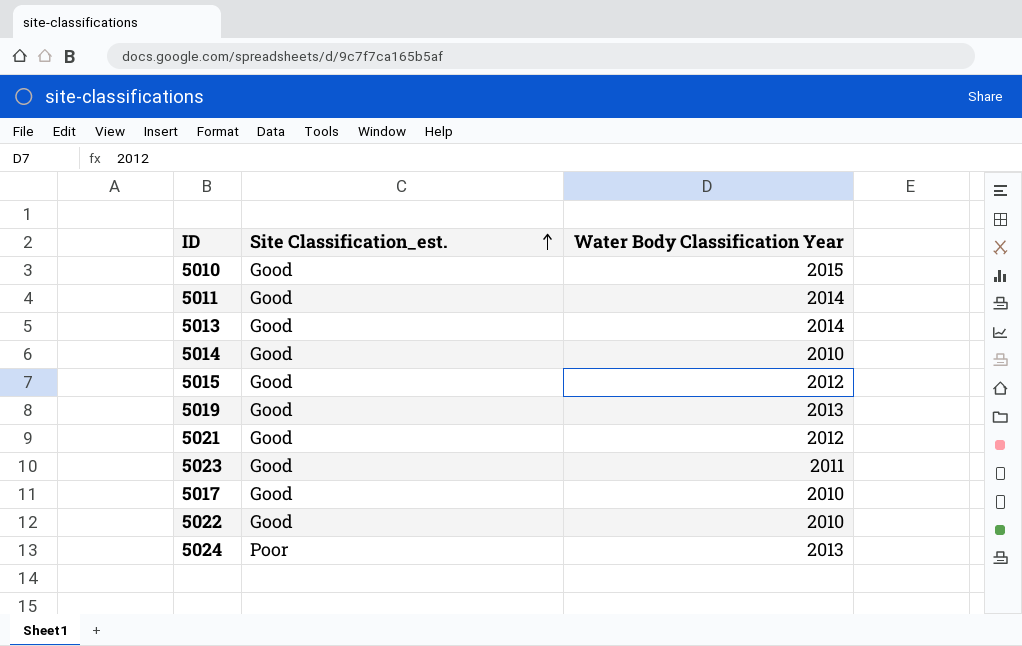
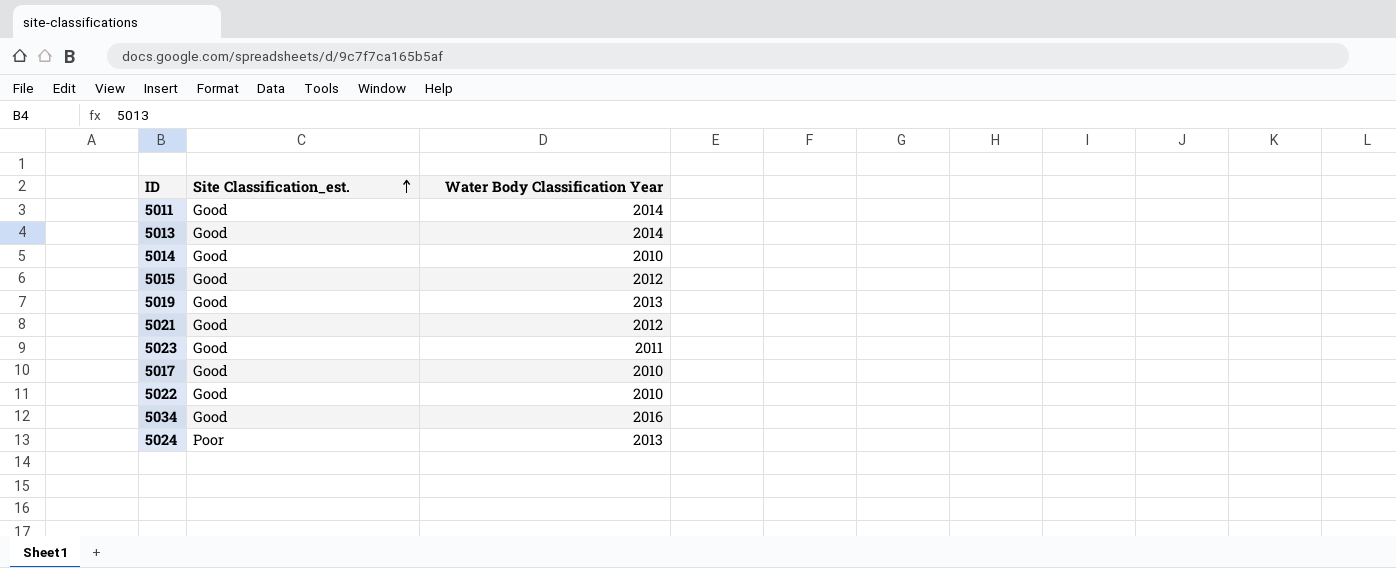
row 5010: Good | 2015 -> none
row 5034: none -> Good | 2016

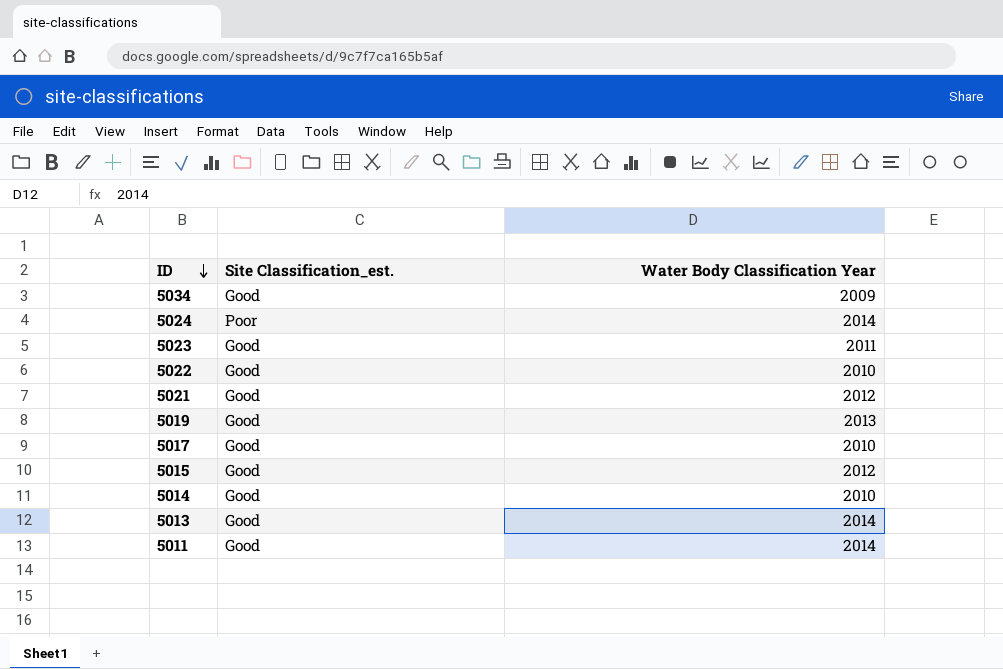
row order: Site Classification_est. ascending -> ID descending
5034 | Water Body Classification Year: 2016 -> 2009
5024 | Water Body Classification Year: 2013 -> 2014

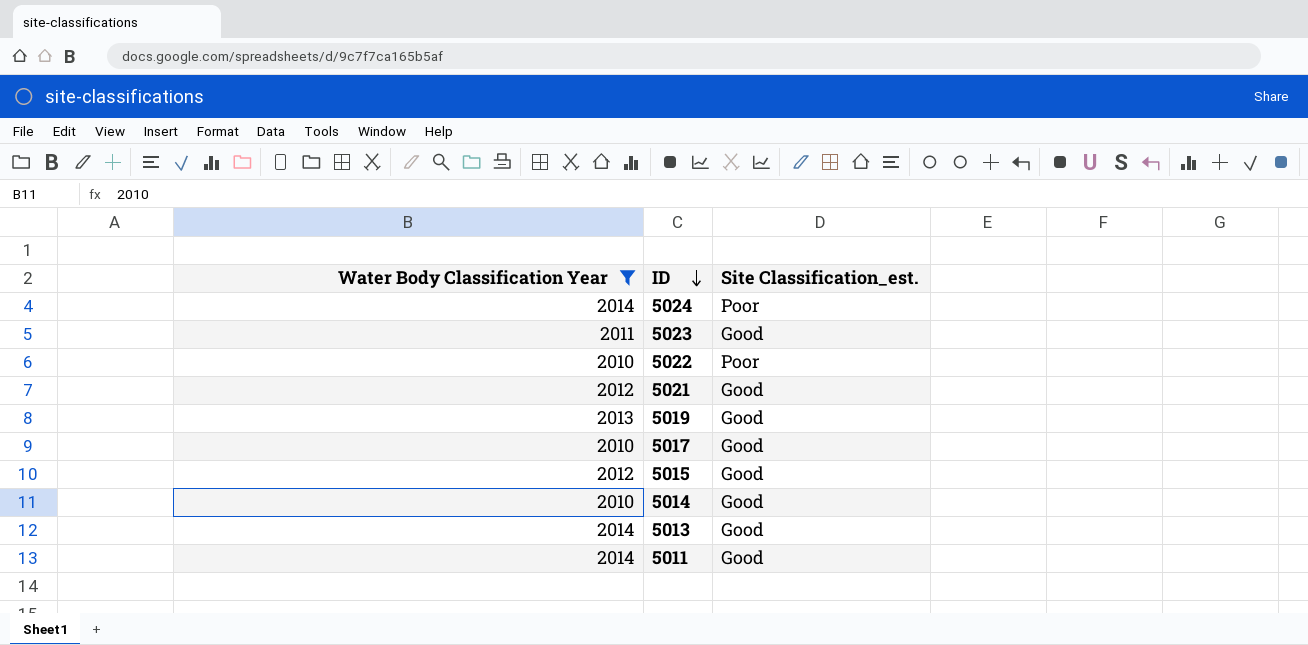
filter: none -> Water Body Classification Year != 2009
column Water Body Classification Year | position: 3 -> 1
5022 | Site Classification_est.: Good -> Poor

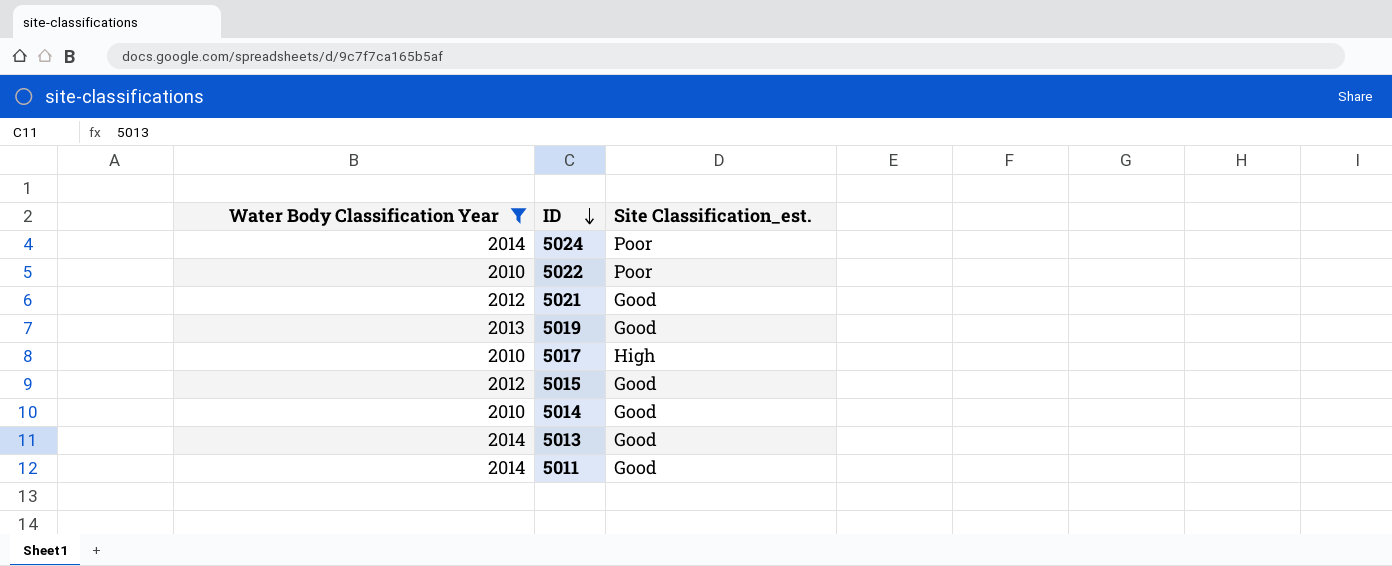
row 5023: 2011 | Good -> none
5017 | Site Classification_est.: Good -> High

